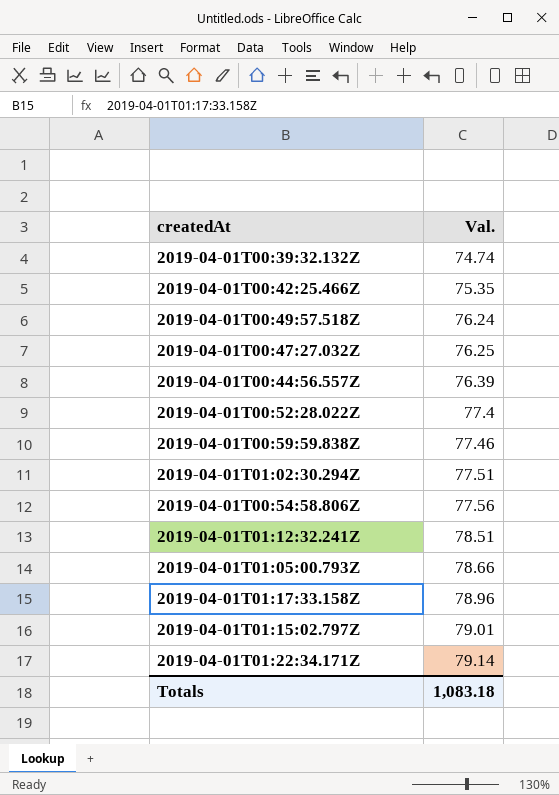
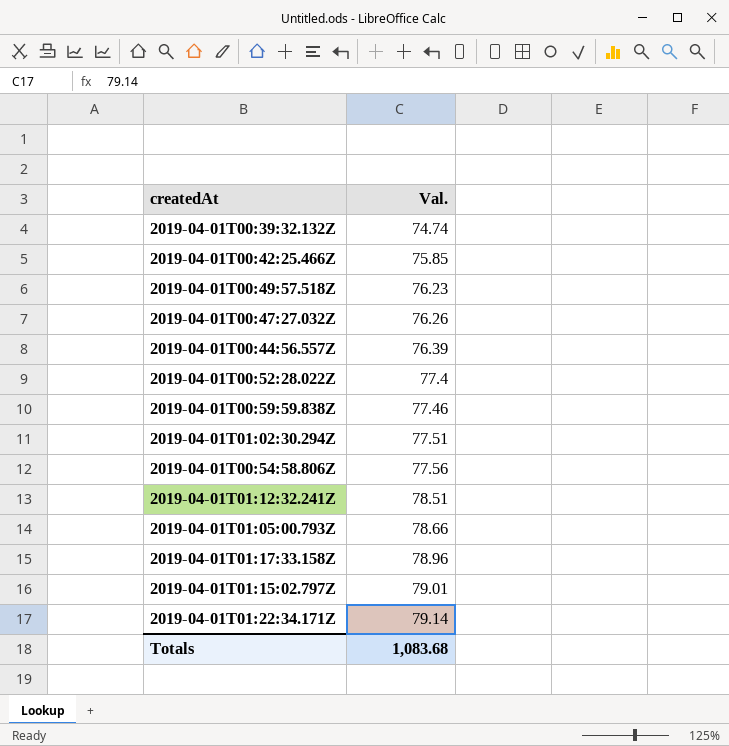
2019-04-01T00:42:25.466Z | Val.: 75.35 -> 75.85
2019-04-01T00:49:57.518Z | Val.: 76.24 -> 76.23
2019-04-01T00:47:27.032Z | Val.: 76.25 -> 76.26
Totals | Val.: 1,083.18 -> 1,083.68

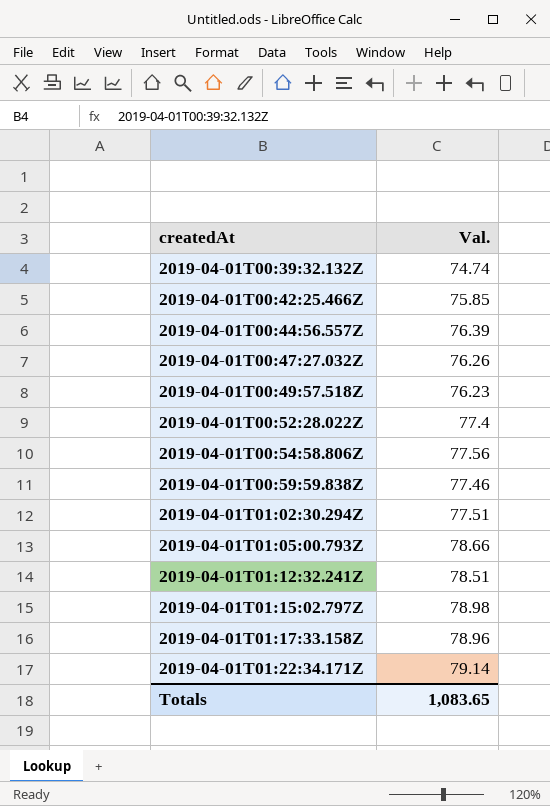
row order: Val. ascending -> createdAt ascending
2019-04-01T01:15:02.797Z | Val.: 79.01 -> 78.98
Totals | Val.: 1,083.68 -> 1,083.65

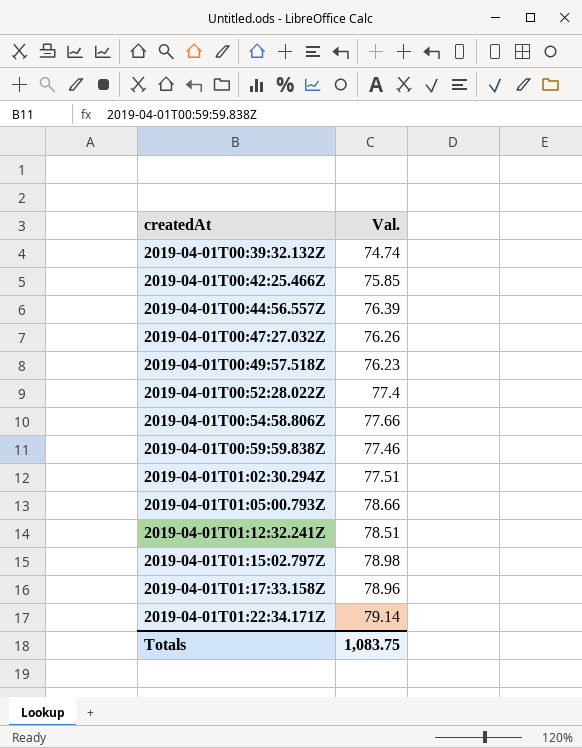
2019-04-01T00:54:58.806Z | Val.: 77.56 -> 77.66
Totals | Val.: 1,083.65 -> 1,083.75

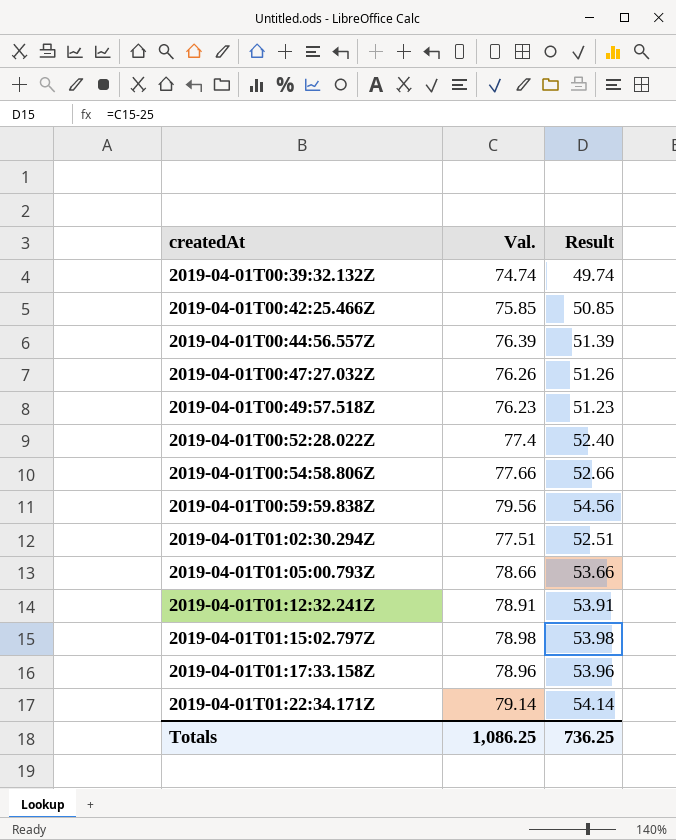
column Result | formula: none -> [Val.] - 25
2019-04-01T00:59:59.838Z | Val.: 77.46 -> 79.56
2019-04-01T01:12:32.241Z | Val.: 78.51 -> 78.91
Totals | Val.: 1,083.75 -> 1,086.25

